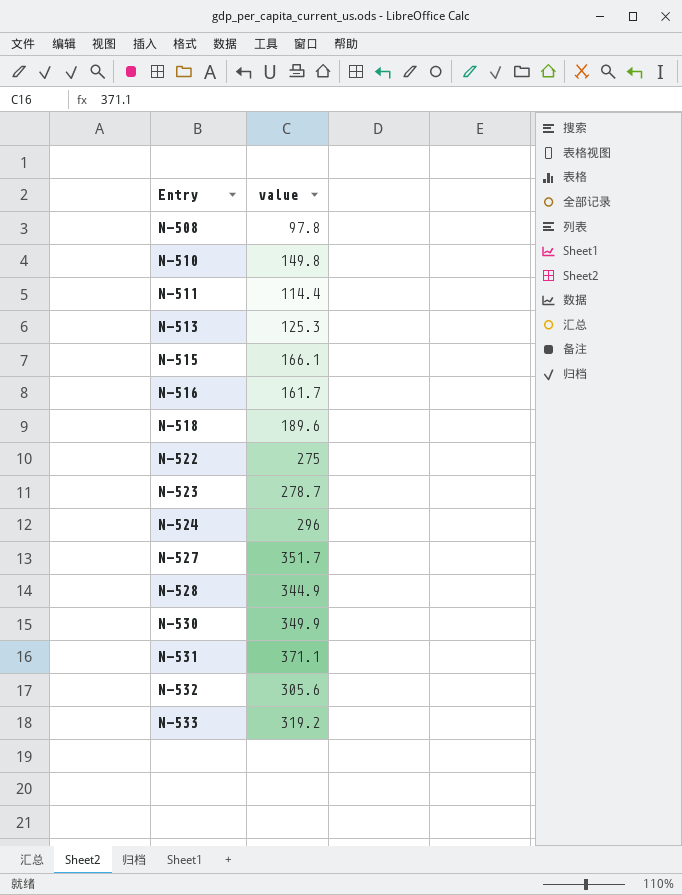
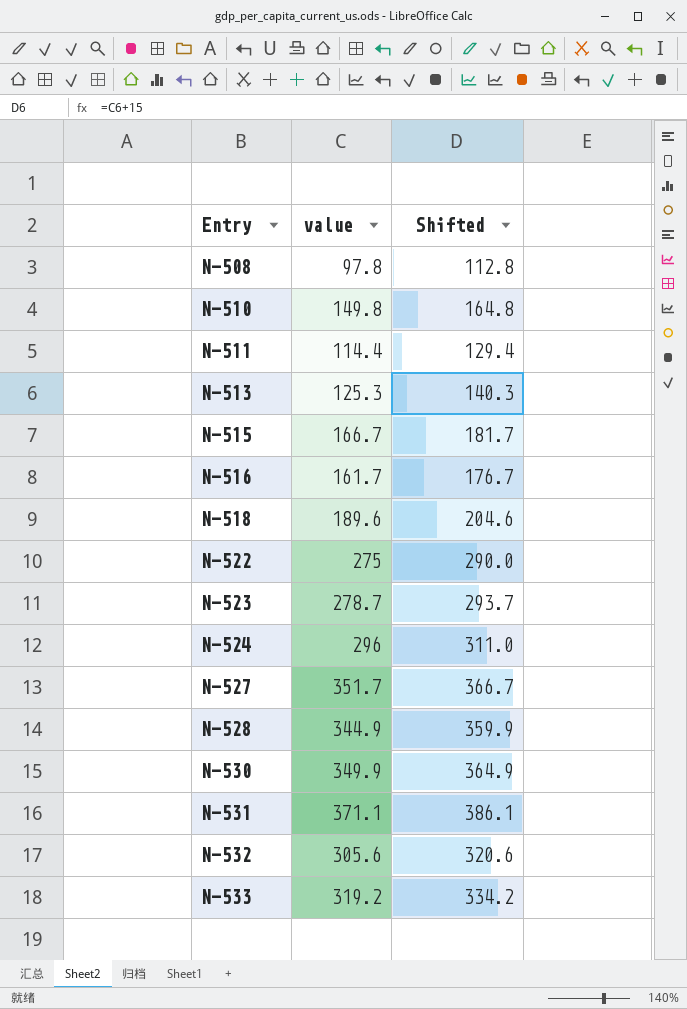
column Shifted | formula: none -> [value] + 15
N-515 | value: 166.1 -> 166.7

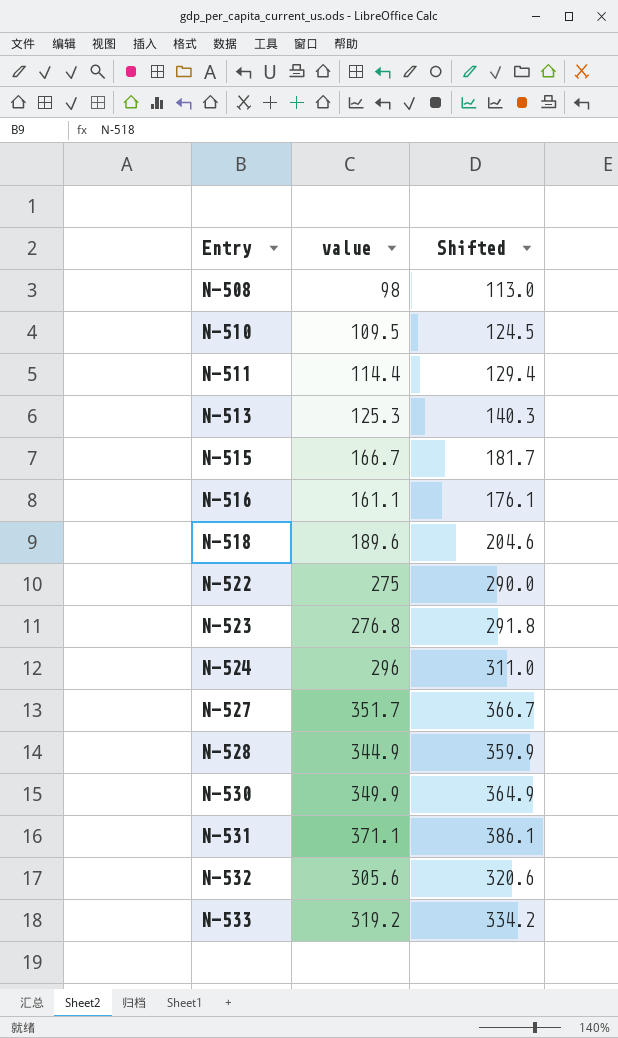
N-508 | value: 97.8 -> 98
N-508 | Shifted: 112.8 -> 113.0
N-510 | value: 149.8 -> 109.5
N-510 | Shifted: 164.8 -> 124.5
N-516 | value: 161.7 -> 161.1
N-516 | Shifted: 176.7 -> 176.1
N-523 | value: 278.7 -> 276.8
N-523 | Shifted: 293.7 -> 291.8

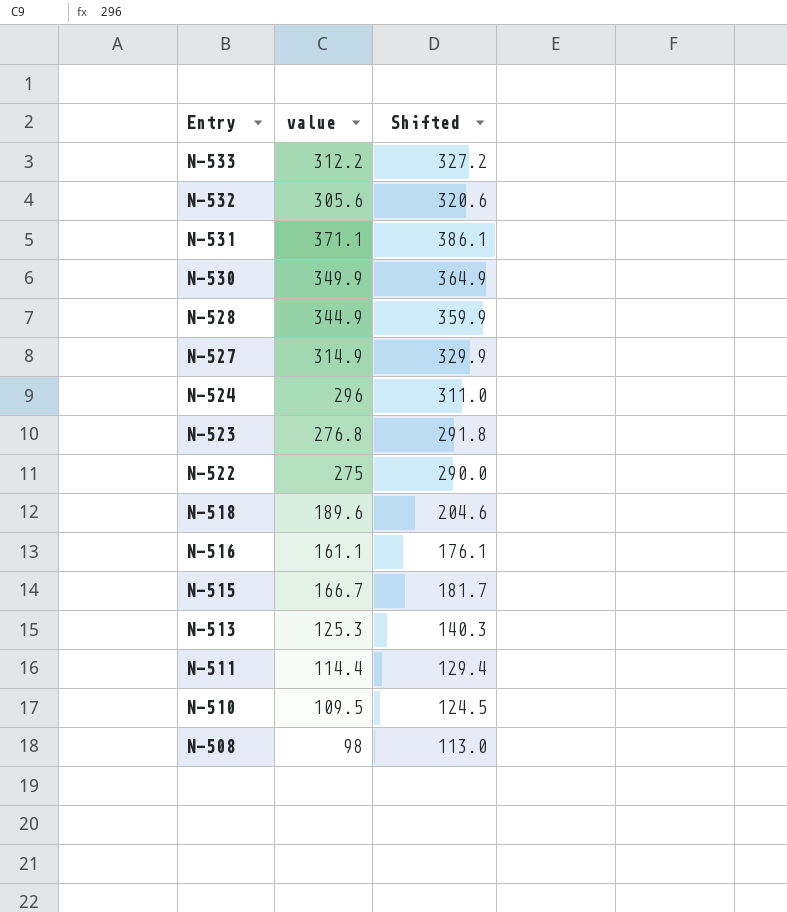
row order: Entry ascending -> Entry descending
N-533 | value: 319.2 -> 312.2
N-533 | Shifted: 334.2 -> 327.2
N-527 | value: 351.7 -> 314.9
N-527 | Shifted: 366.7 -> 329.9

